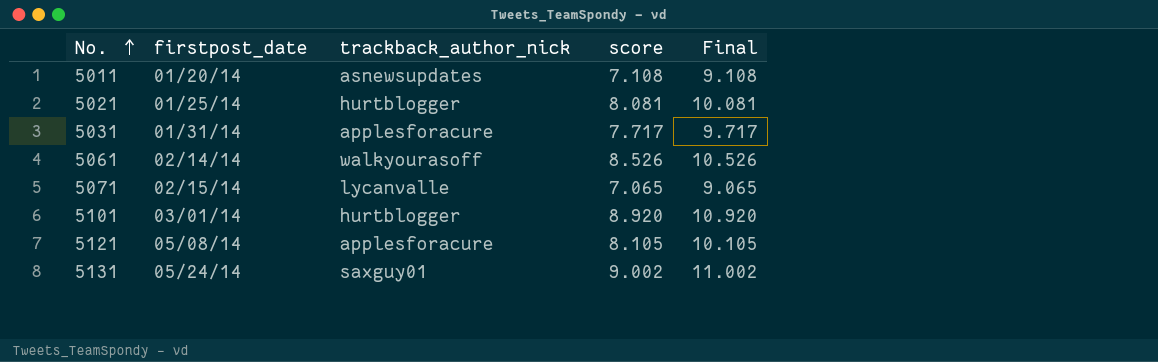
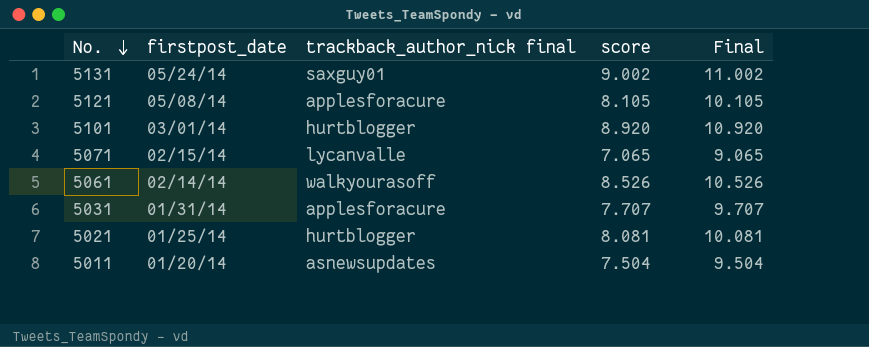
row order: No. ascending -> No. descending
column name: trackback_author_nick -> trackback_author_nick final
5031 | score: 7.717 -> 7.707
5031 | Final: 9.717 -> 9.707
5011 | score: 7.108 -> 7.504
5011 | Final: 9.108 -> 9.504

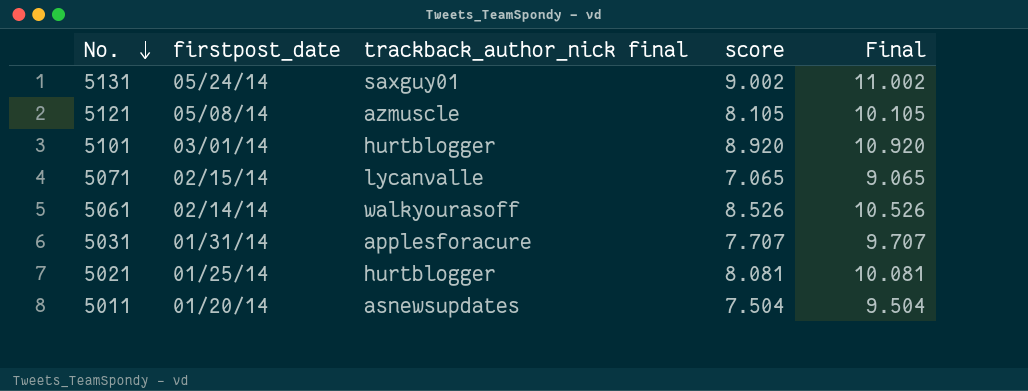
5121 | trackback_author_nick final: applesforacure -> azmuscle

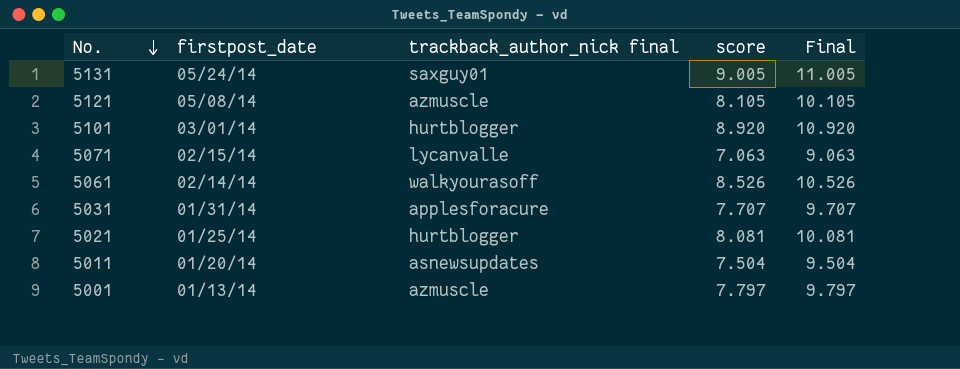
5131 | score: 9.002 -> 9.005
5131 | Final: 11.002 -> 11.005
5071 | score: 7.065 -> 7.063
5071 | Final: 9.065 -> 9.063
row 5001: none -> 01/13/14 | azmuscle | 7.797 | 9.797

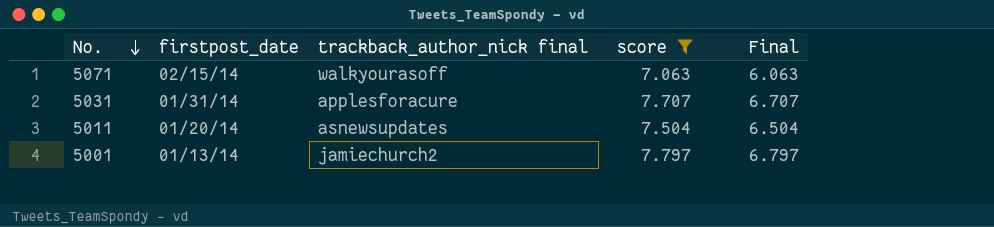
filter: none -> score <= 7.797
column Final | formula: [score] + 2 -> [score] - 1
5071 | trackback_author_nick final: lycanvalle -> walkyourasoff
5001 | trackback_author_nick final: azmuscle -> jamiechurch2

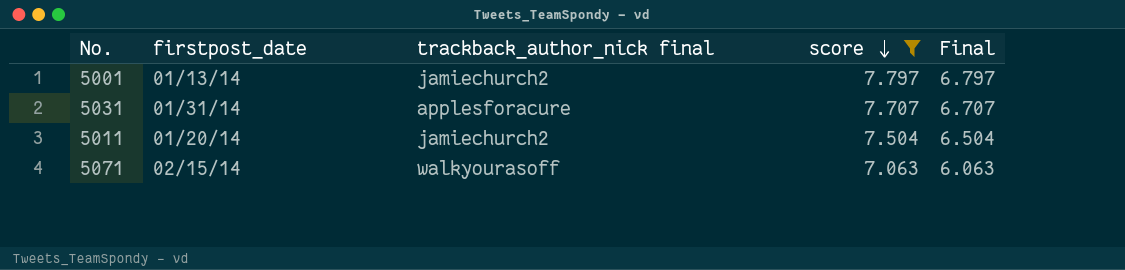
row order: No. descending -> score descending
5011 | trackback_author_nick final: asnewsupdates -> jamiechurch2

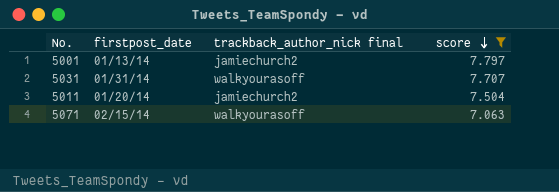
column Final | formula: [score] - 1 -> none
5031 | trackback_author_nick final: applesforacure -> walkyourasoff

